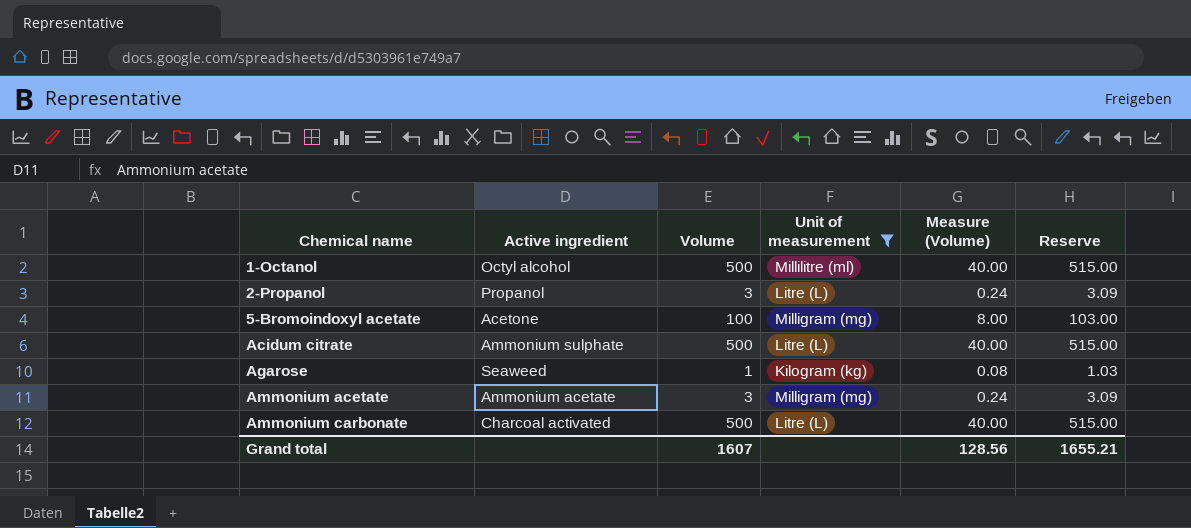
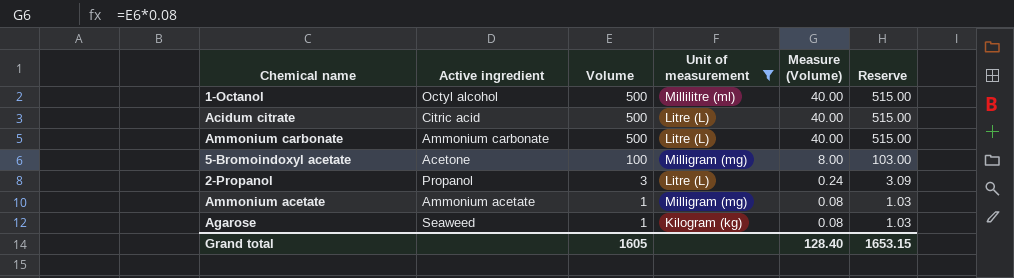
row order: Chemical name ascending -> Volume descending
Acidum citrate | Active ingredient: Ammonium sulphate -> Citric acid
Ammonium carbonate | Active ingredient: Charcoal activated -> Ammonium carbonate
Ammonium acetate | Volume: 3 -> 1
Ammonium acetate | Measure (Volume): 0.24 -> 0.08
Ammonium acetate | Reserve: 3.09 -> 1.03
Grand total | Volume: 1607 -> 1605
Grand total | Measure (Volume): 128.56 -> 128.40
Grand total | Reserve: 1655.21 -> 1653.15

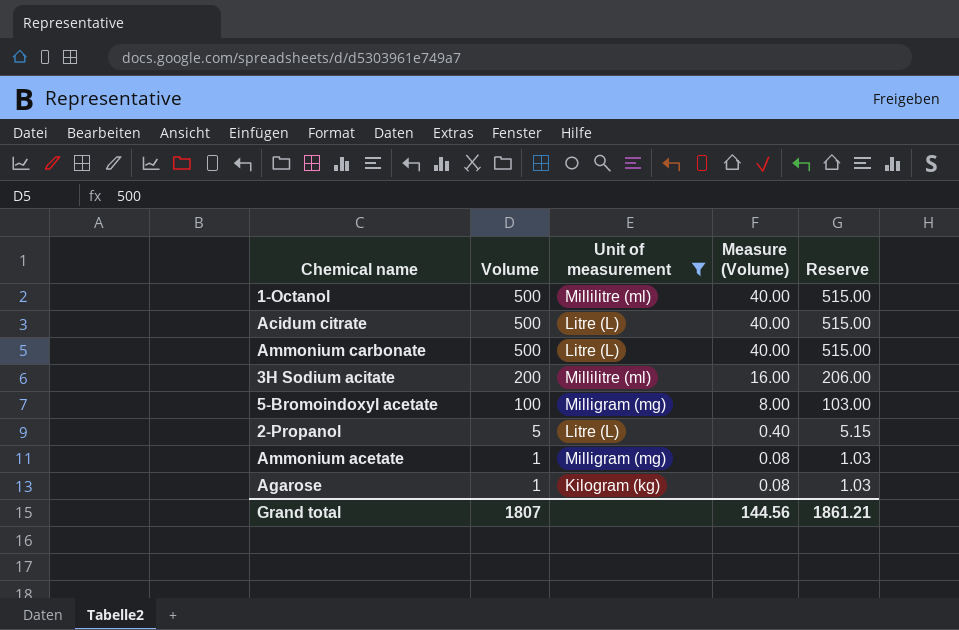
column Active ingredient | position: 2 -> none
row 3H Sodium acitate: none -> 200 | Millilitre (ml) | 16.00 | 206.00
2-Propanol | Volume: 3 -> 5
2-Propanol | Measure (Volume): 0.24 -> 0.40
2-Propanol | Reserve: 3.09 -> 5.15
Grand total | Volume: 1605 -> 1807
Grand total | Measure (Volume): 128.40 -> 144.56
Grand total | Reserve: 1653.15 -> 1861.21

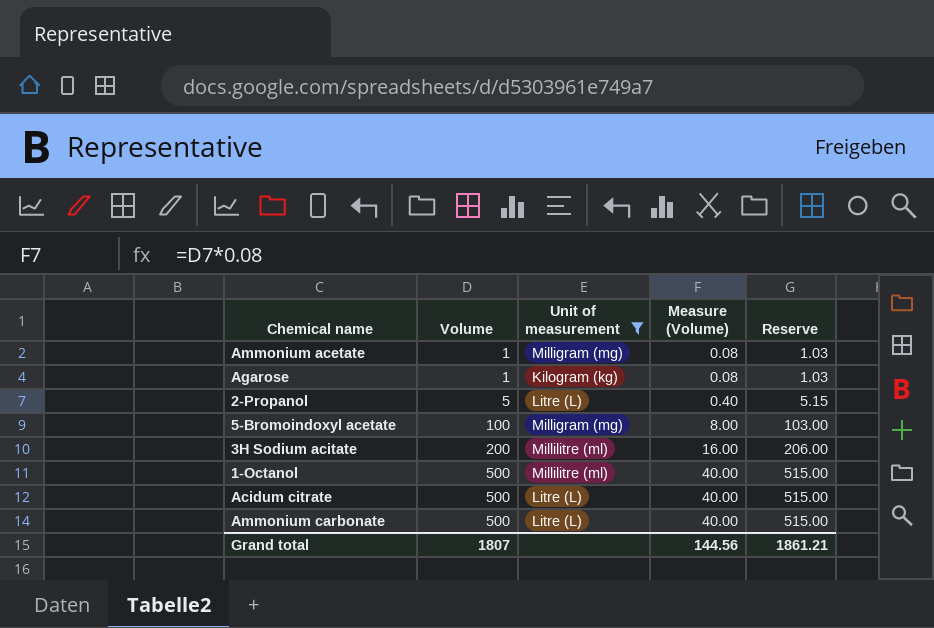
row order: Volume descending -> Volume ascending

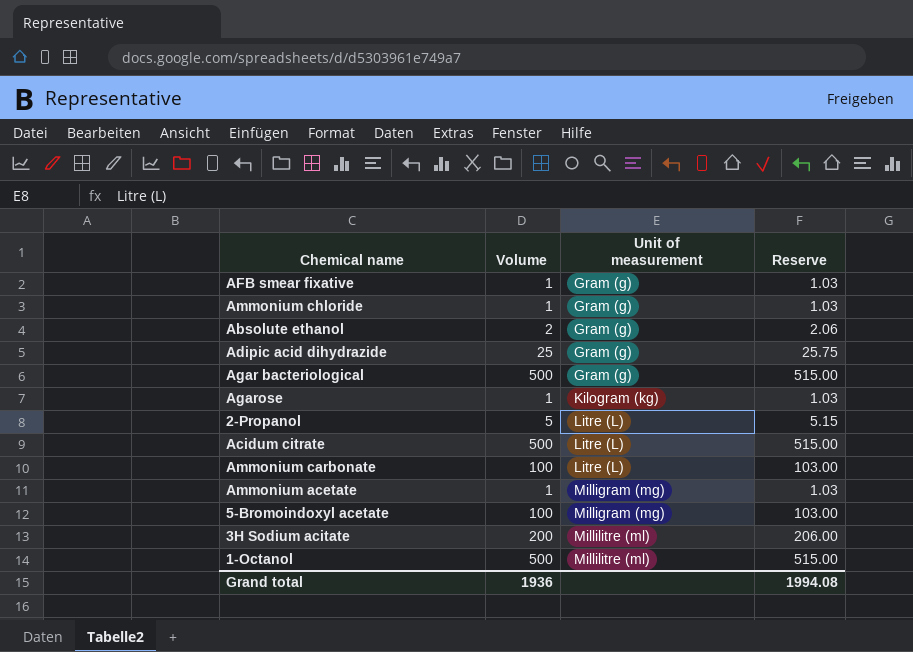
filter: Unit of measurement != Gram (g) -> none
row order: Volume ascending -> Unit of measurement ascending
column Measure (Volume) | formula: [Volume] * 0.08 -> none
Ammonium carbonate | Volume: 500 -> 100
Ammonium carbonate | Reserve: 515.00 -> 103.00
Grand total | Volume: 1807 -> 1936
Grand total | Reserve: 1861.21 -> 1994.08

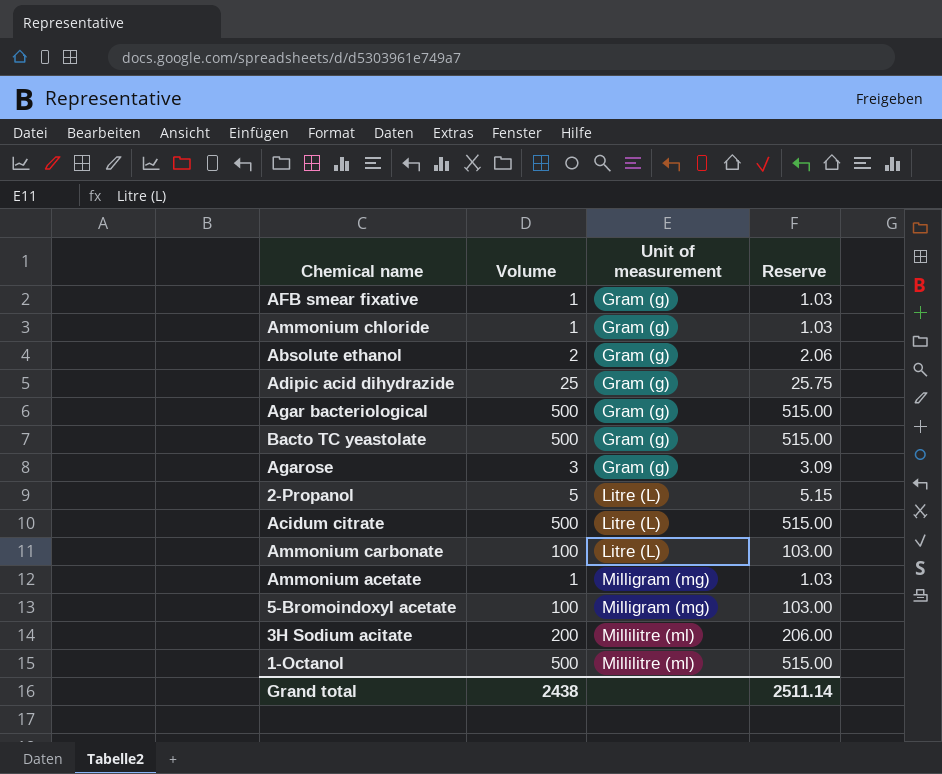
row Bacto TC yeastolate: none -> 500 | Gram (g) | 515.00
Agarose | Volume: 1 -> 3
Agarose | Unit of measurement: Kilogram (kg) -> Gram (g)
Agarose | Reserve: 1.03 -> 3.09
Grand total | Volume: 1936 -> 2438
Grand total | Reserve: 1994.08 -> 2511.14

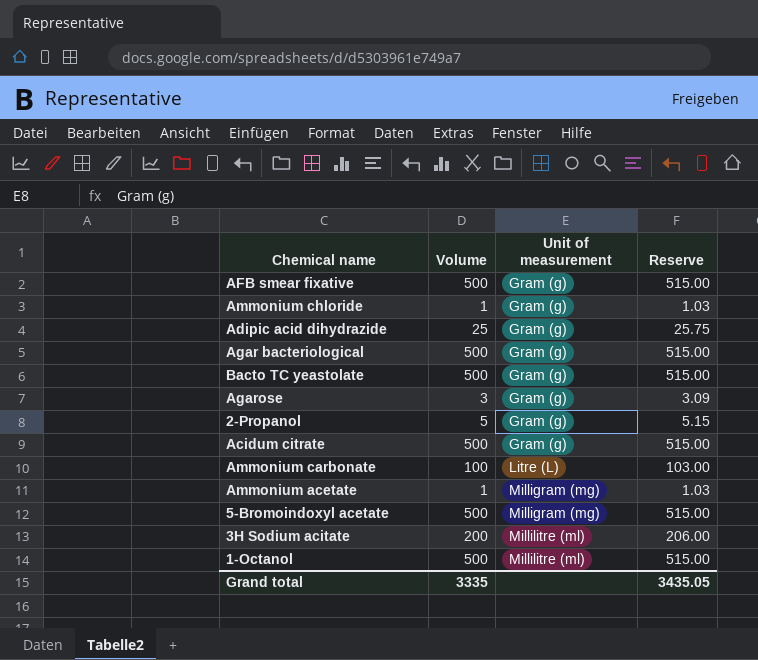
row Absolute ethanol: 2 | Gram (g) | 2.06 -> none
AFB smear fixative | Volume: 1 -> 500
AFB smear fixative | Reserve: 1.03 -> 515.00
2-Propanol | Unit of measurement: Litre (L) -> Gram (g)
Acidum citrate | Unit of measurement: Litre (L) -> Gram (g)
5-Bromoindoxyl acetate | Volume: 100 -> 500
5-Bromoindoxyl acetate | Reserve: 103.00 -> 515.00
Grand total | Volume: 2438 -> 3335
Grand total | Reserve: 2511.14 -> 3435.05

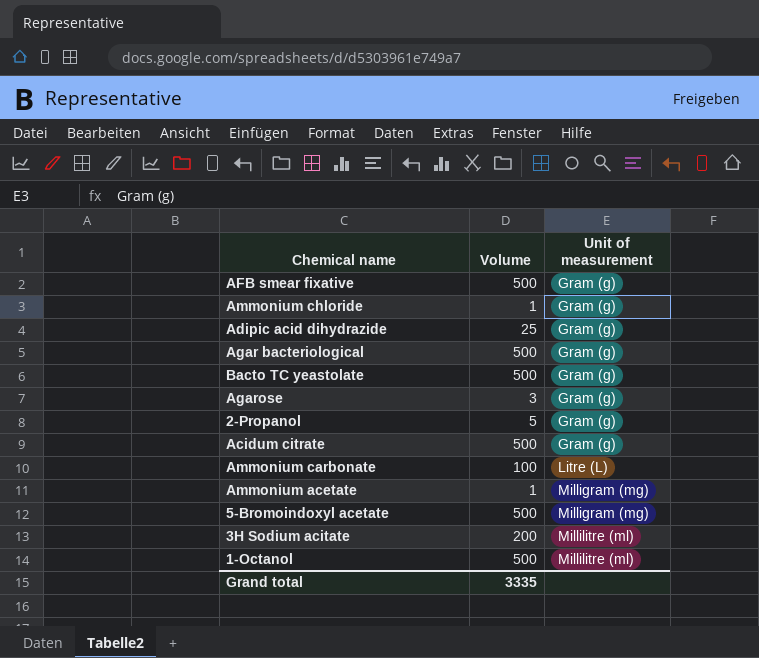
column Reserve | formula: [Volume] * 1.03 -> none

